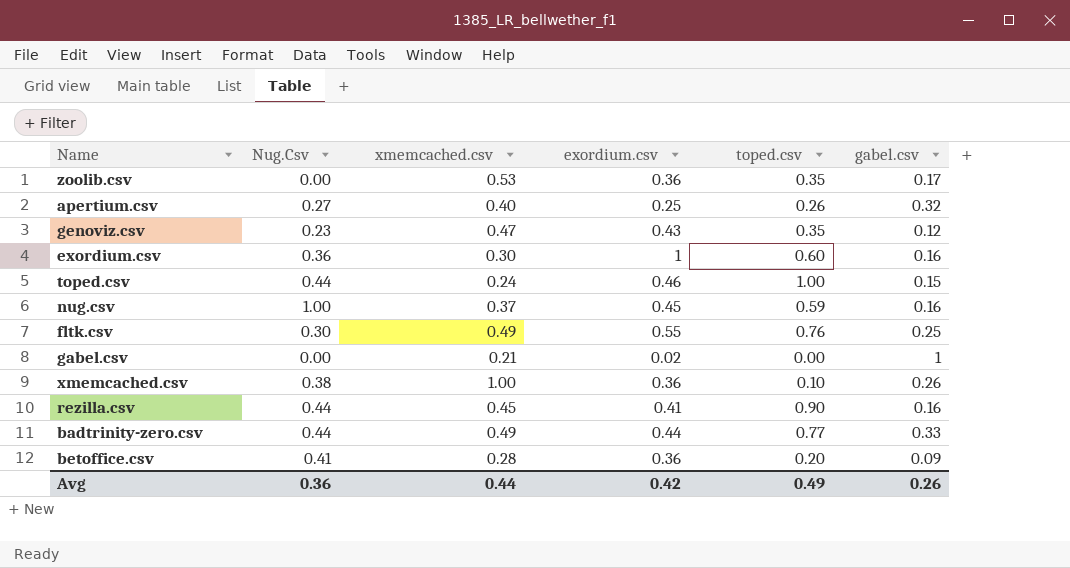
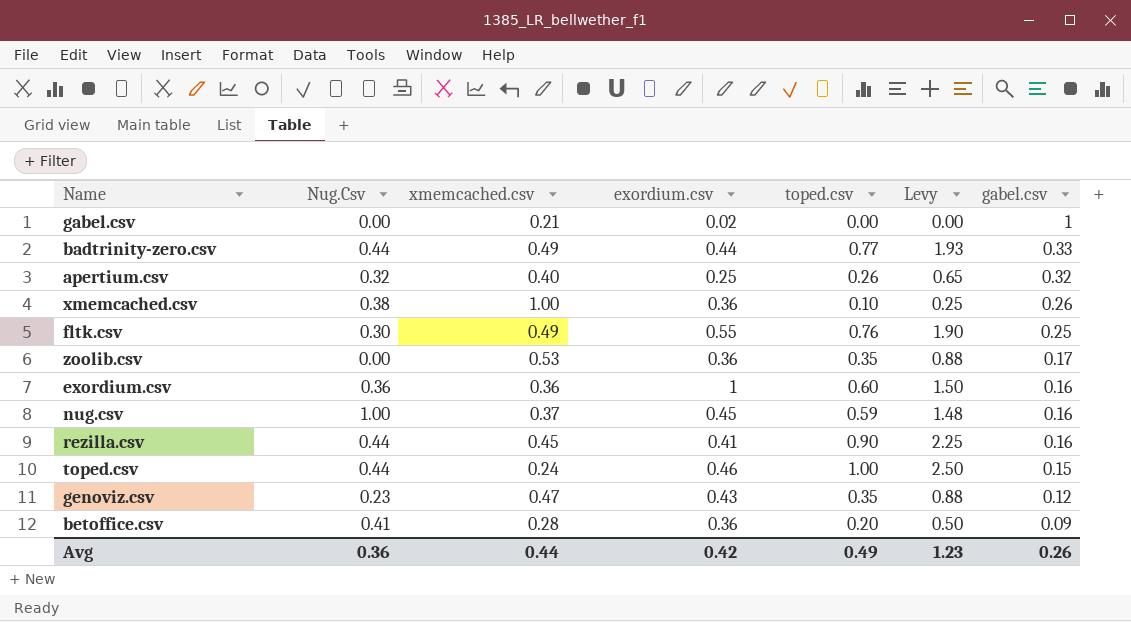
row order: none -> gabel.csv descending
column Levy | formula: none -> [toped.csv] * 2.5
apertium.csv | Nug.Csv: 0.27 -> 0.32
exordium.csv | xmemcached.csv: 0.30 -> 0.36

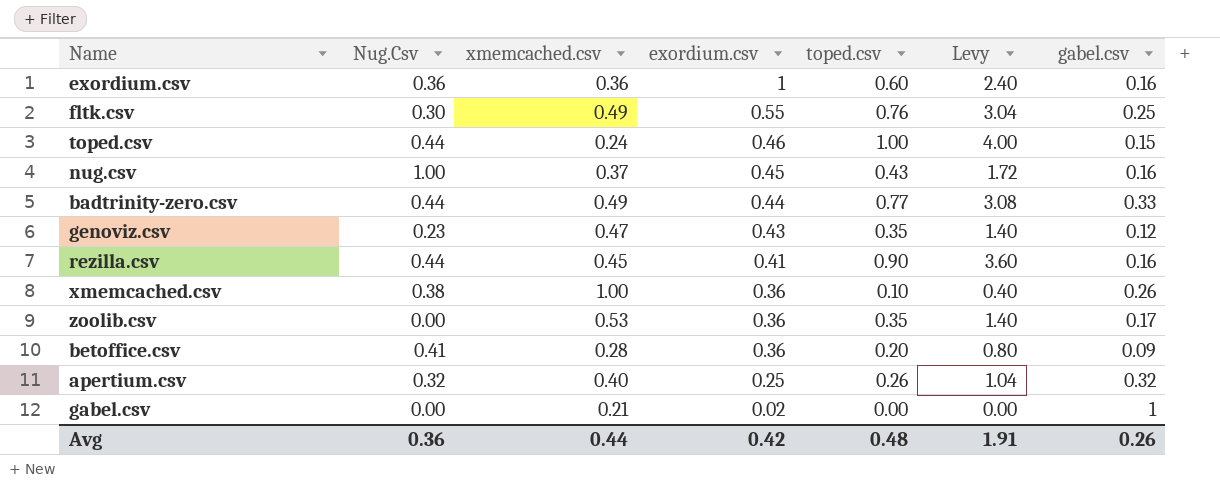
row order: gabel.csv descending -> exordium.csv descending
column Levy | formula: [toped.csv] * 2.5 -> [toped.csv] * 4
nug.csv | toped.csv: 0.59 -> 0.43
Avg | toped.csv: 0.49 -> 0.48
Avg | Levy: 1.23 -> 1.91

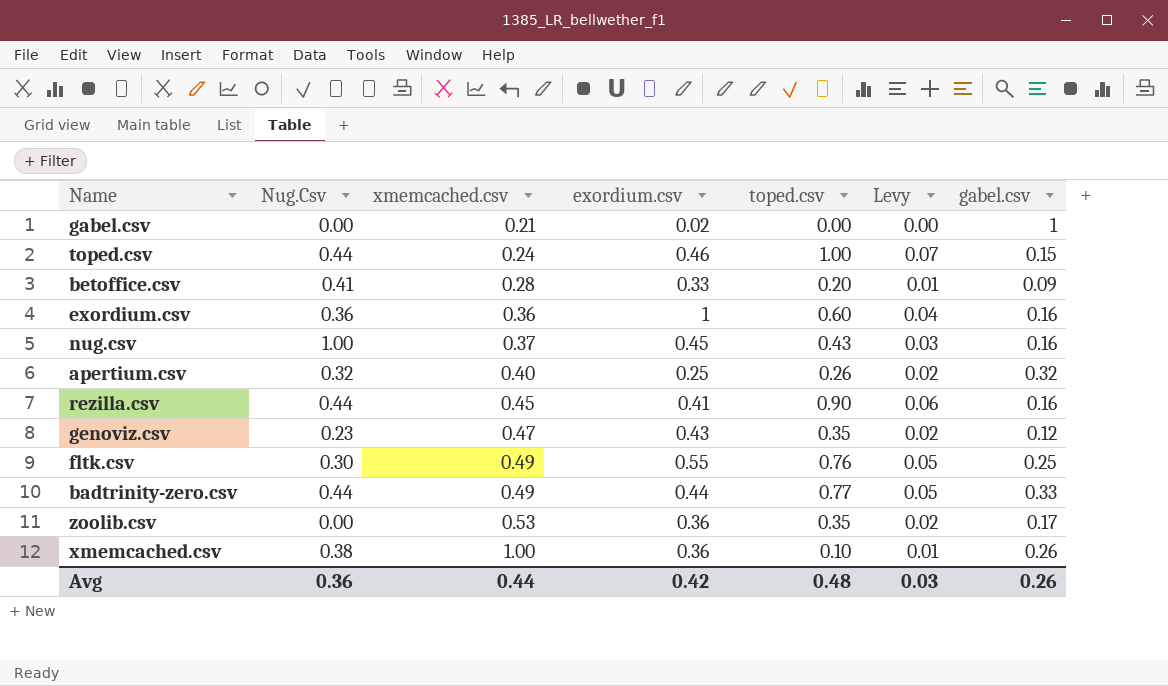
row order: exordium.csv descending -> xmemcached.csv ascending
column Levy | formula: [toped.csv] * 4 -> [toped.csv] * 0.07
betoffice.csv | exordium.csv: 0.36 -> 0.33
Avg | Levy: 1.91 -> 0.03

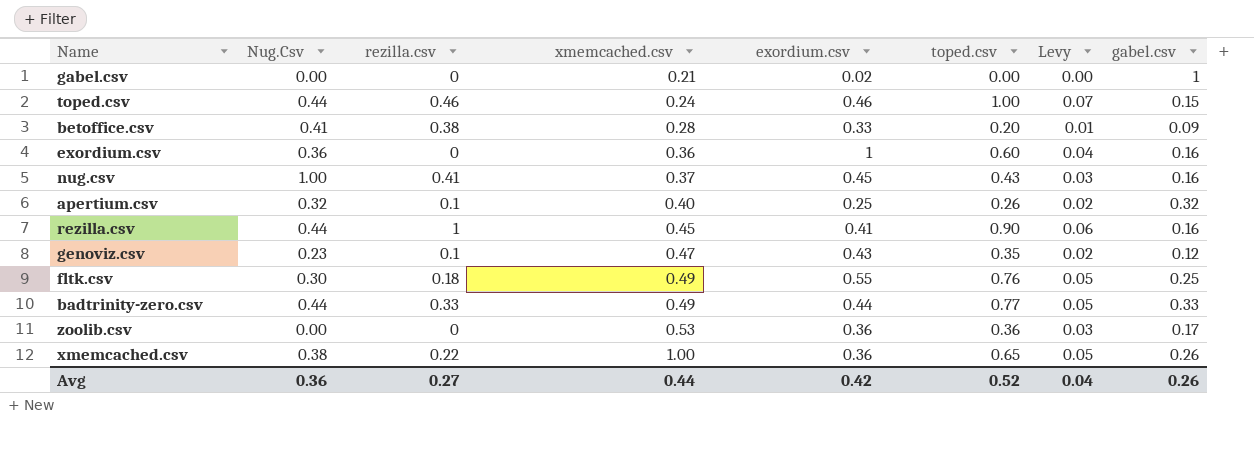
column rezilla.csv | position: none -> 3
zoolib.csv | toped.csv: 0.35 -> 0.36
zoolib.csv | Levy: 0.02 -> 0.03
xmemcached.csv | toped.csv: 0.10 -> 0.65
xmemcached.csv | Levy: 0.01 -> 0.05
Avg | toped.csv: 0.48 -> 0.52
Avg | Levy: 0.03 -> 0.04

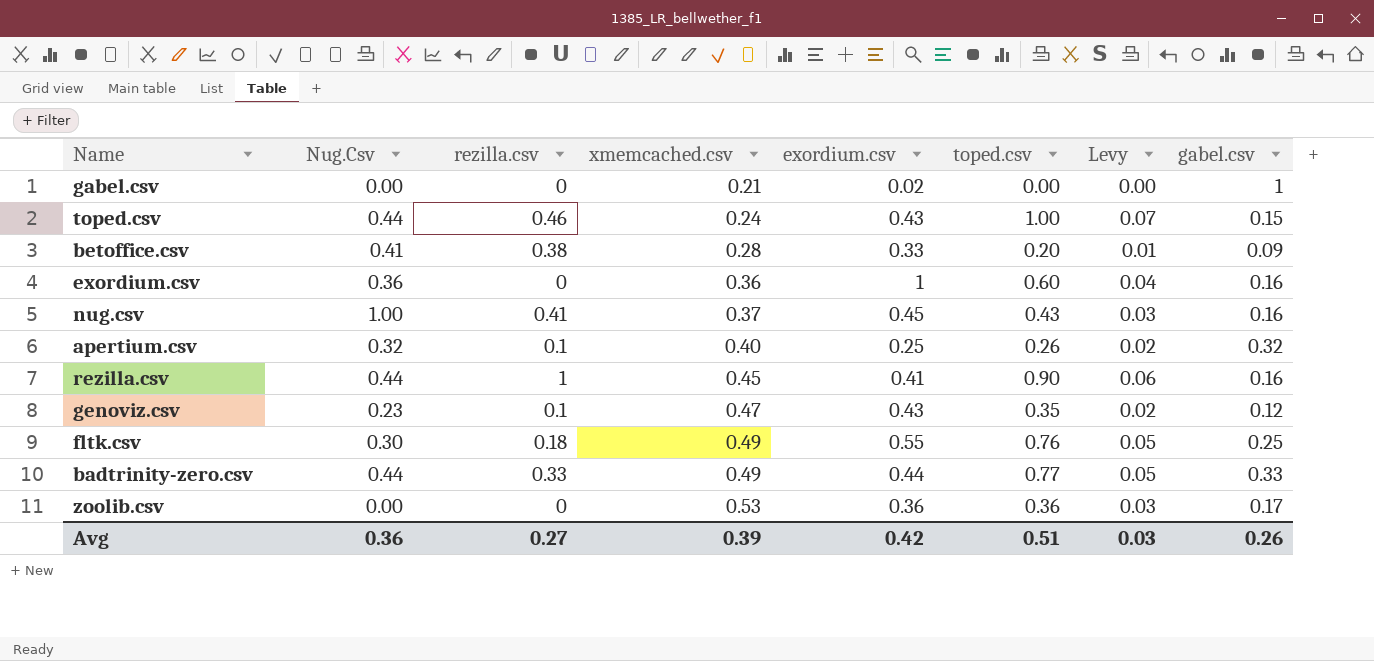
row xmemcached.csv: 0.38 | 0.22 | 1.00 | 0.36 | 0.65 | 0.05 | 0.26 -> none
toped.csv | exordium.csv: 0.46 -> 0.43
Avg | xmemcached.csv: 0.44 -> 0.39
Avg | toped.csv: 0.52 -> 0.51
Avg | Levy: 0.04 -> 0.03

